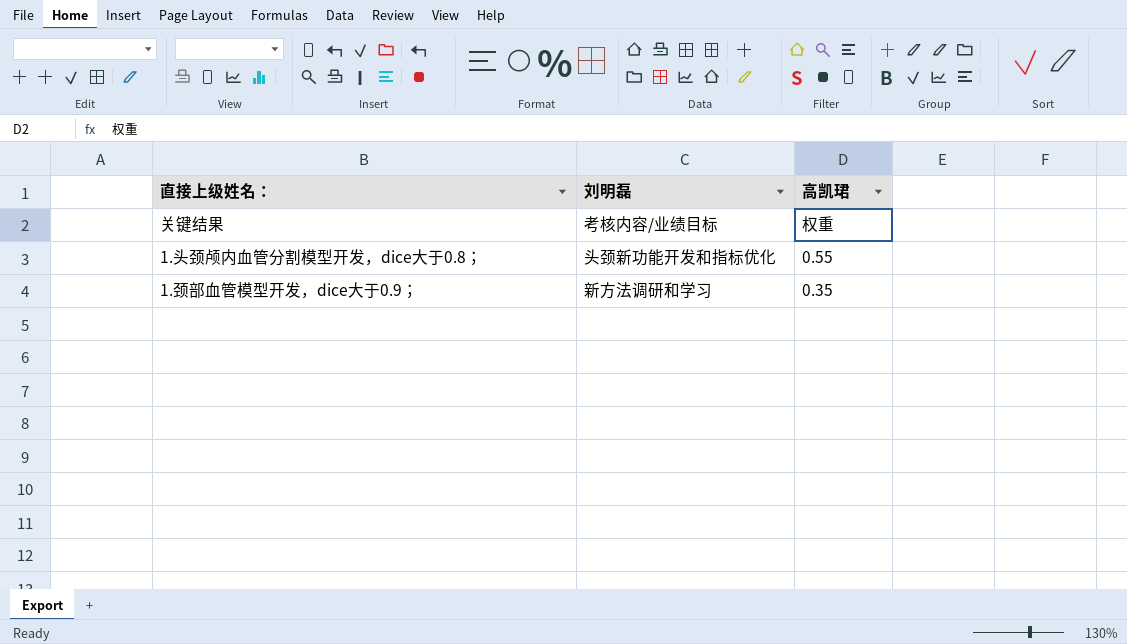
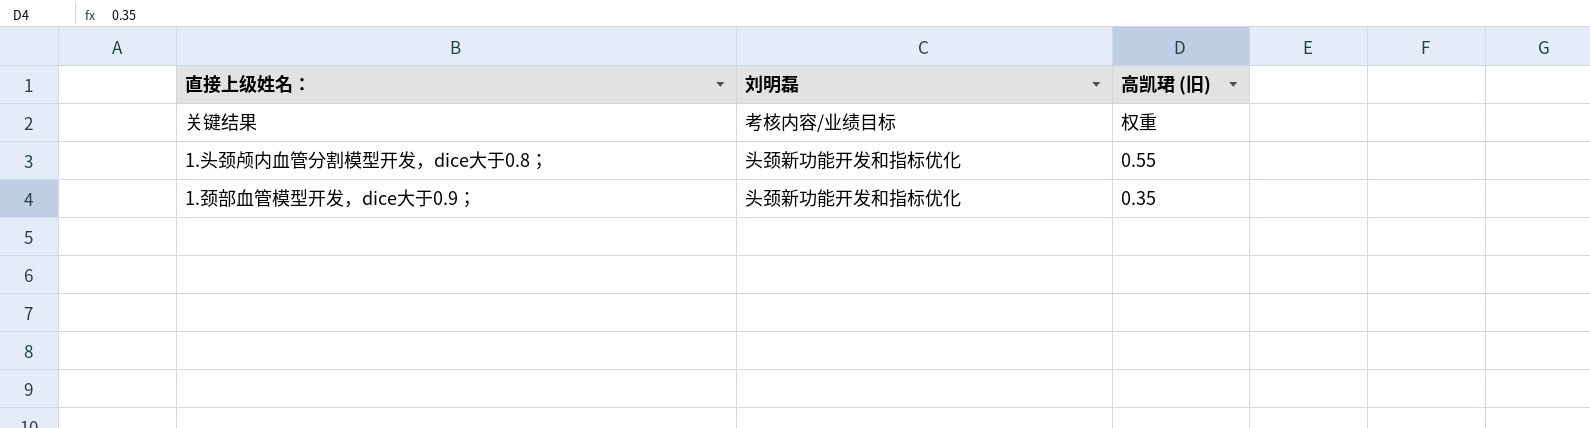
column name: 高凯珺 -> 高凯珺 (旧)
1.颈部血管模型开发，dice大于0.9； | 刘明磊: 新方法调研和学习 -> 头颈新功能开发和指标优化

